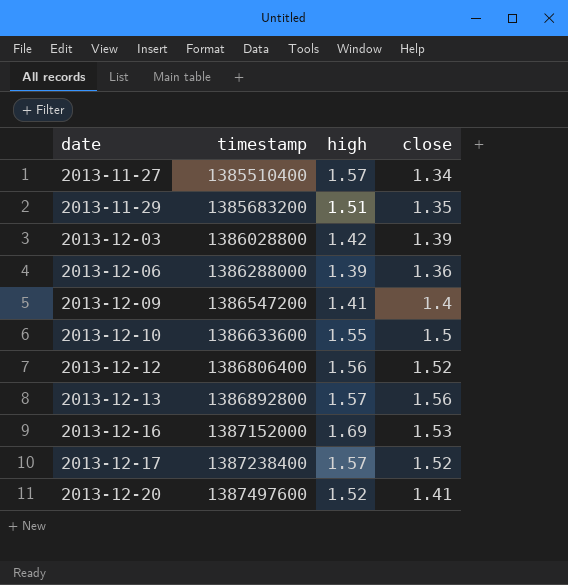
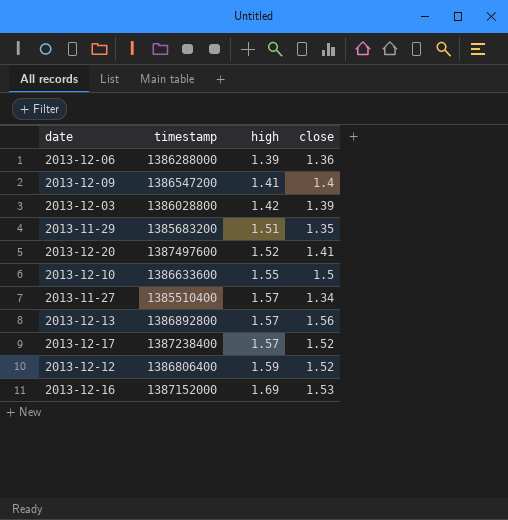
row order: date ascending -> high ascending
2013-12-12 | high: 1.56 -> 1.59

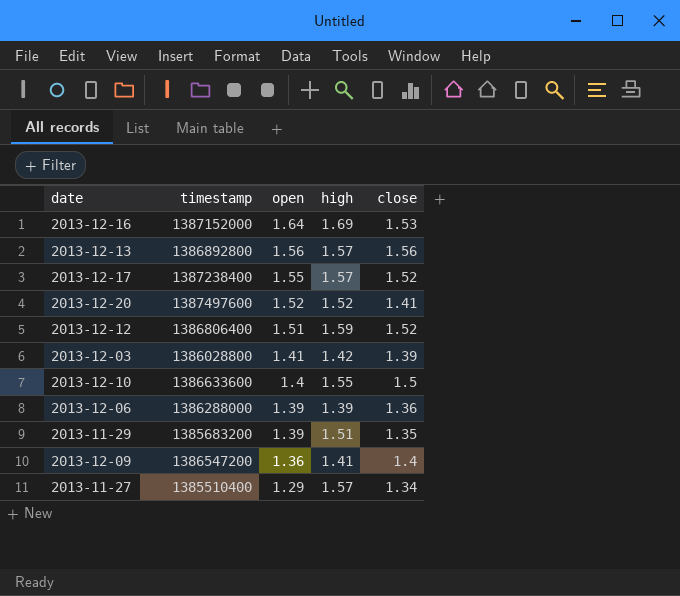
row order: high ascending -> open descending
column open | position: none -> 3

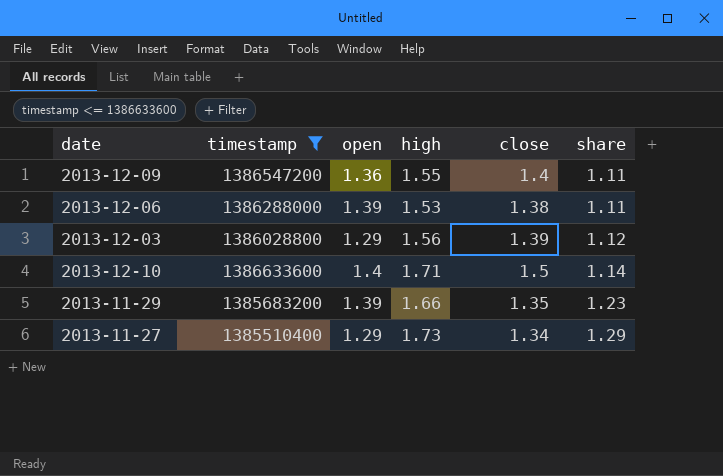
filter: none -> timestamp <= 1386633600
row order: open descending -> share ascending
column share | formula: none -> [high] / [close]
2013-12-09 | high: 1.41 -> 1.55
2013-12-06 | high: 1.39 -> 1.53
2013-12-06 | close: 1.36 -> 1.38
2013-12-03 | open: 1.41 -> 1.29
2013-12-03 | high: 1.42 -> 1.56
2013-12-10 | high: 1.55 -> 1.71
2013-11-29 | high: 1.51 -> 1.66
2013-11-27 | high: 1.57 -> 1.73

